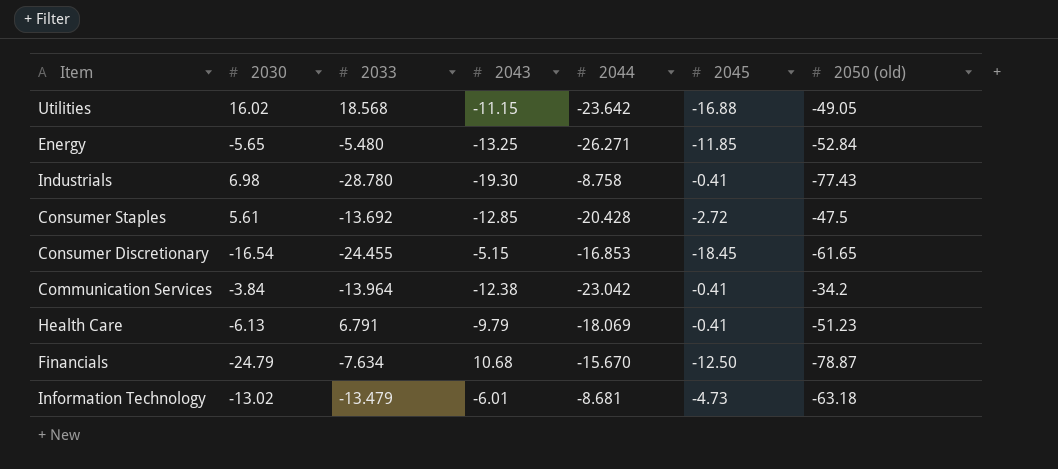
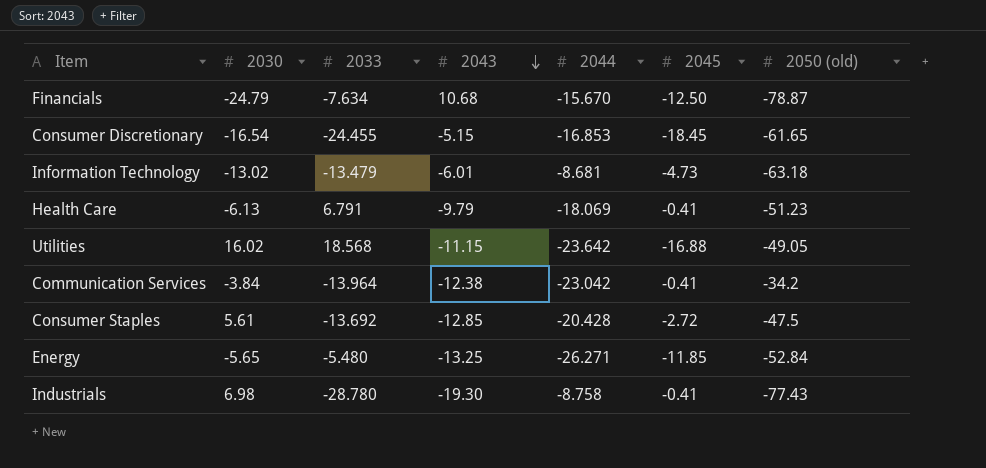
row order: none -> 2043 descending

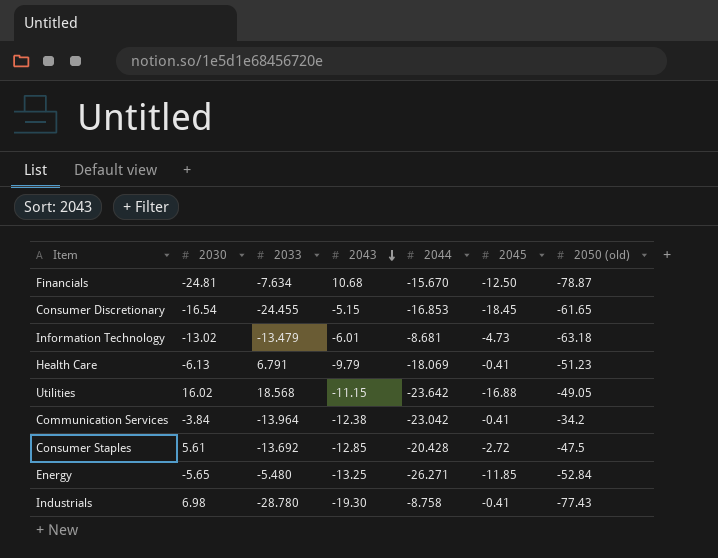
Financials | 2030: -24.79 -> -24.81

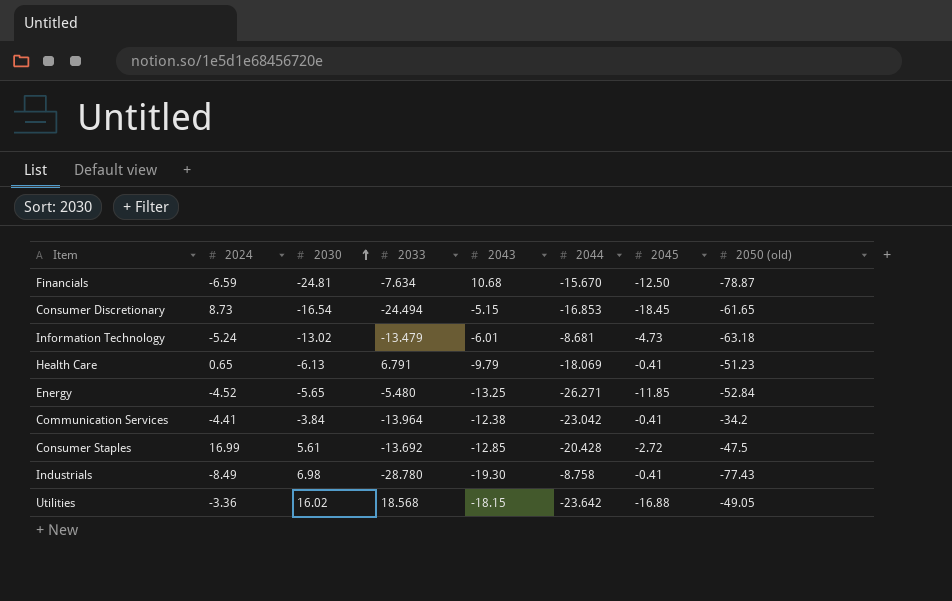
row order: 2043 descending -> 2030 ascending
column 2024 | position: none -> 2
Consumer Discretionary | 2033: -24.455 -> -24.494
Utilities | 2043: -11.15 -> -18.15

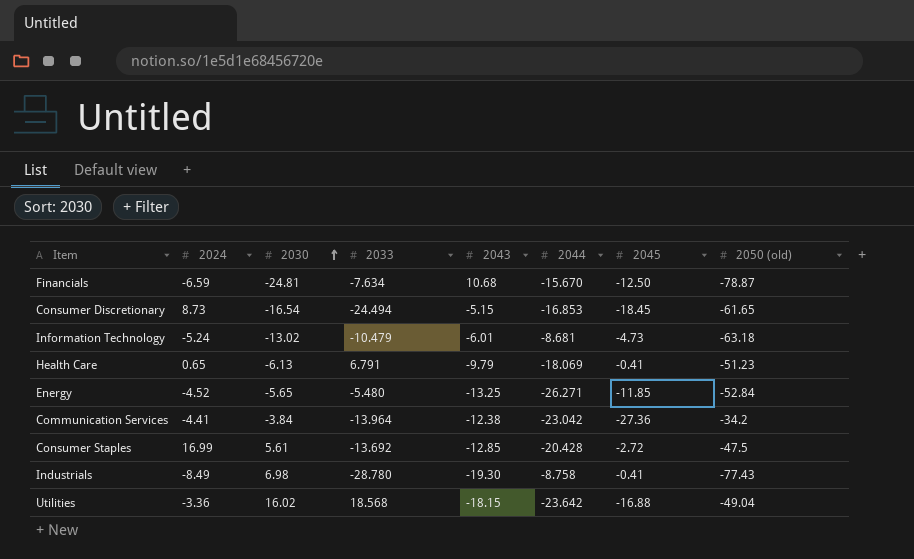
Information Technology | 2033: -13.479 -> -10.479
Communication Services | 2045: -0.41 -> -27.36
Utilities | 2050 (old): -49.05 -> -49.04

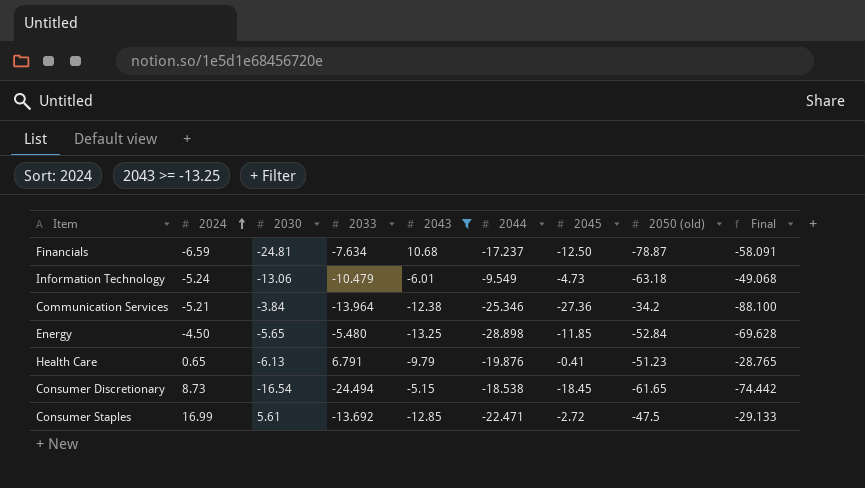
filter: none -> 2043 >= -13.25
row order: 2030 ascending -> 2024 ascending
column Final | formula: none -> [2024] + [2030] + [2033] + [2043] + [2044] + [2045]
Financials | 2044: -15.670 -> -17.237
Information Technology | 2030: -13.02 -> -13.06
Information Technology | 2044: -8.681 -> -9.549
Communication Services | 2024: -4.41 -> -5.21
Communication Services | 2044: -23.042 -> -25.346
Energy | 2024: -4.52 -> -4.50
Energy | 2044: -26.271 -> -28.898
Health Care | 2044: -18.069 -> -19.876
Consumer Discretionary | 2044: -16.853 -> -18.538
Consumer Staples | 2044: -20.428 -> -22.471

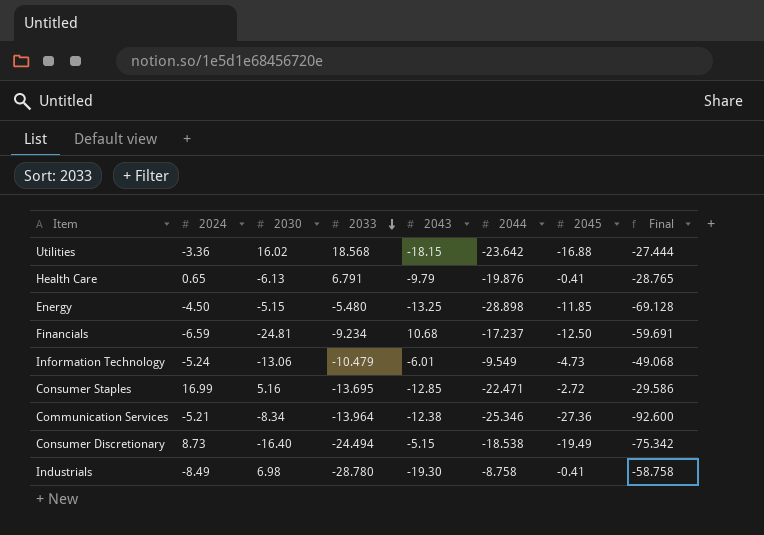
filter: 2043 >= -13.25 -> none
row order: 2024 ascending -> 2033 descending
column 2050 (old) | position: 8 -> none
Energy | 2030: -5.65 -> -5.15
Energy | Final: -69.628 -> -69.128
Financials | 2033: -7.634 -> -9.234
Financials | Final: -58.091 -> -59.691
Consumer Staples | 2030: 5.61 -> 5.16
Consumer Staples | 2033: -13.692 -> -13.695
Consumer Staples | Final: -29.133 -> -29.586
Communication Services | 2030: -3.84 -> -8.34
Communication Services | Final: -88.100 -> -92.600
Consumer Discretionary | 2030: -16.54 -> -16.40
Consumer Discretionary | 2045: -18.45 -> -19.49
Consumer Discretionary | Final: -74.442 -> -75.342

